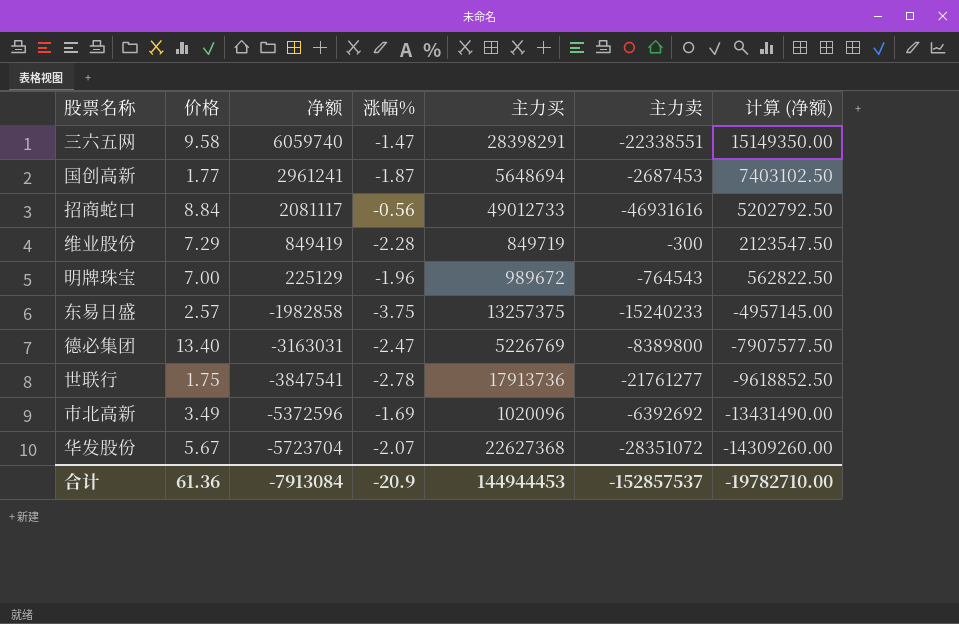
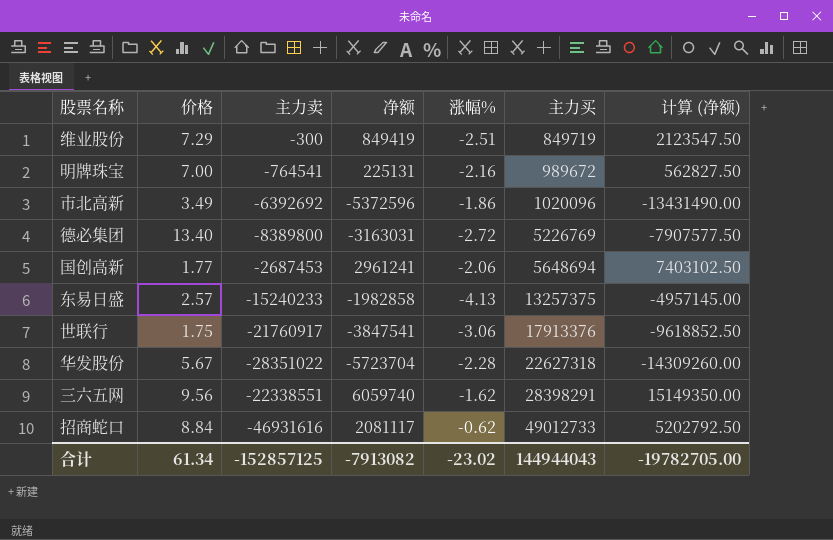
row order: 净额 descending -> 主力买 ascending
column 主力卖 | position: 6 -> 3
维业股份 | 涨幅%: -2.28 -> -2.51
明牌珠宝 | 主力卖: -764543 -> -764541
明牌珠宝 | 净额: 225129 -> 225131
明牌珠宝 | 涨幅%: -1.96 -> -2.16
明牌珠宝 | 计算 (净额): 562822.50 -> 562827.50
市北高新 | 涨幅%: -1.69 -> -1.86
德必集团 | 涨幅%: -2.47 -> -2.72
国创高新 | 涨幅%: -1.87 -> -2.06
东易日盛 | 涨幅%: -3.75 -> -4.13
世联行 | 主力卖: -21761277 -> -21760917
世联行 | 涨幅%: -2.78 -> -3.06
世联行 | 主力买: 17913736 -> 17913376
华发股份 | 主力卖: -28351072 -> -28351022
华发股份 | 涨幅%: -2.07 -> -2.28
华发股份 | 主力买: 22627368 -> 22627318
三六五网 | 价格: 9.58 -> 9.56
三六五网 | 涨幅%: -1.47 -> -1.62
招商蛇口 | 涨幅%: -0.56 -> -0.62
合计 | 价格: 61.36 -> 61.34
合计 | 主力卖: -152857537 -> -152857125
合计 | 净额: -7913084 -> -7913082
合计 | 涨幅%: -20.9 -> -23.02
合计 | 主力买: 144944453 -> 144944043
合计 | 计算 (净额): -19782710.00 -> -19782705.00

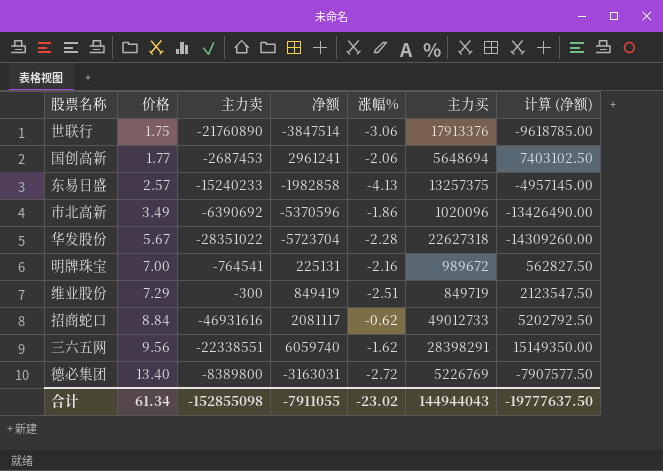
row order: 主力买 ascending -> 价格 ascending
世联行 | 主力卖: -21760917 -> -21760890
世联行 | 净额: -3847541 -> -3847514
世联行 | 计算 (净额): -9618852.50 -> -9618785.00
市北高新 | 主力卖: -6392692 -> -6390692
市北高新 | 净额: -5372596 -> -5370596
市北高新 | 计算 (净额): -13431490.00 -> -13426490.00
合计 | 主力卖: -152857125 -> -152855098
合计 | 净额: -7913082 -> -7911055
合计 | 计算 (净额): -19782705.00 -> -19777637.50

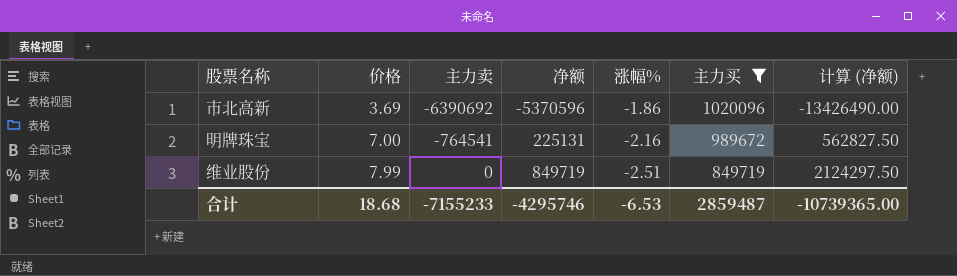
filter: none -> 主力买 <= 1020096
市北高新 | 价格: 3.49 -> 3.69
维业股份 | 价格: 7.29 -> 7.99
维业股份 | 主力卖: -300 -> 0
维业股份 | 净额: 849419 -> 849719
维业股份 | 计算 (净额): 2123547.50 -> 2124297.50
合计 | 价格: 61.34 -> 18.68
合计 | 主力卖: -152855098 -> -7155233
合计 | 净额: -7911055 -> -4295746
合计 | 涨幅%: -23.02 -> -6.53
合计 | 主力买: 144944043 -> 2859487
合计 | 计算 (净额): -19777637.50 -> -10739365.00

